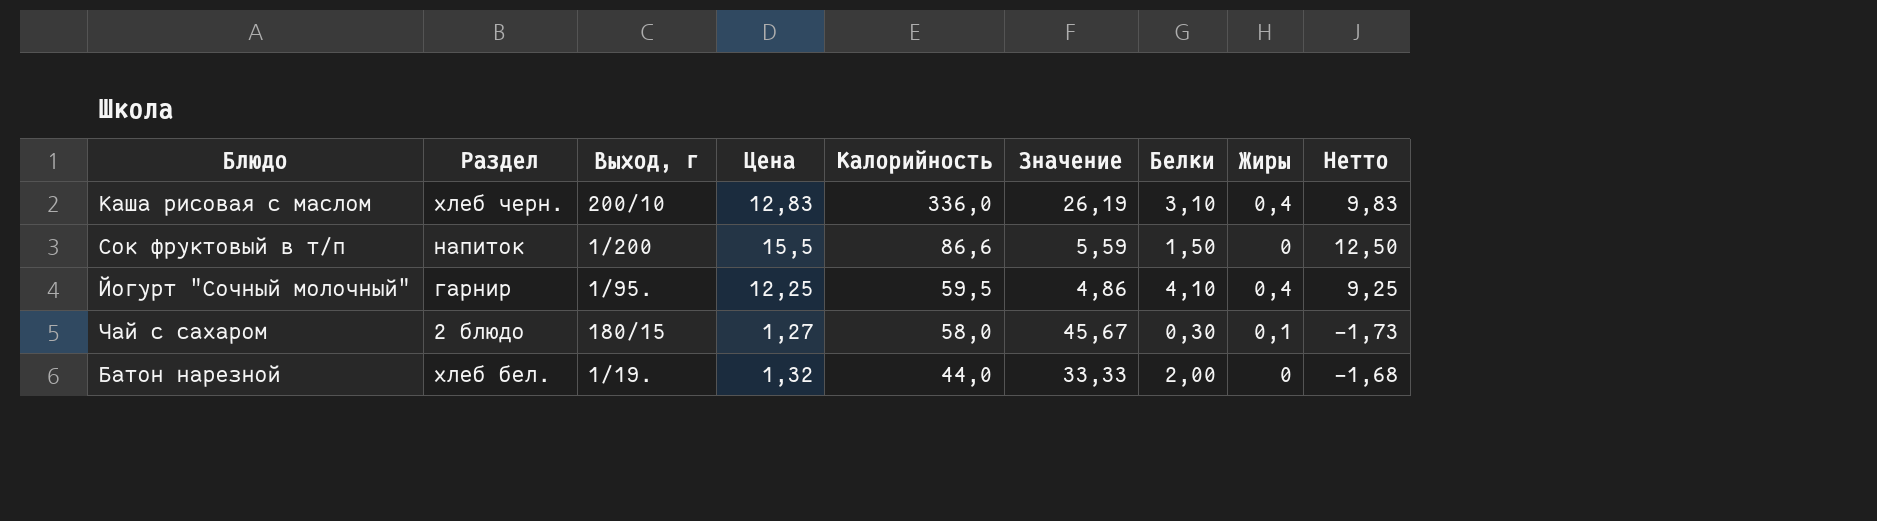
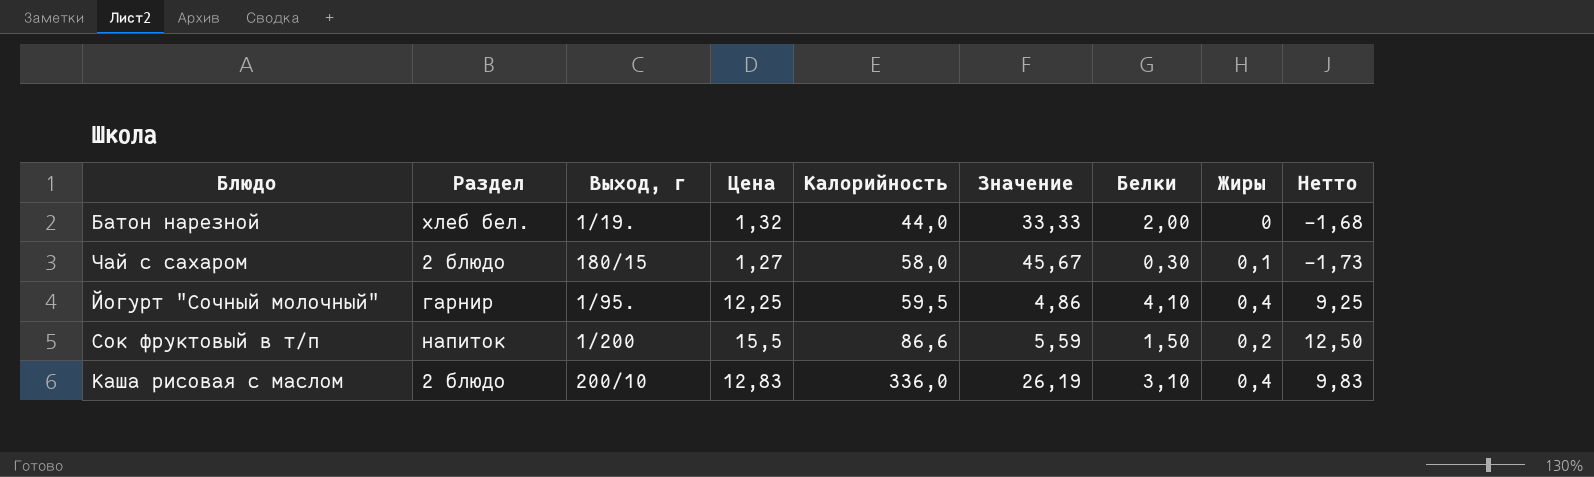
row order: Калорийность descending -> Калорийность ascending
Сок фруктовый в т/п | Жиры: 0 -> 0,2
Каша рисовая с маслом | Раздел: хлеб черн. -> 2 блюдо

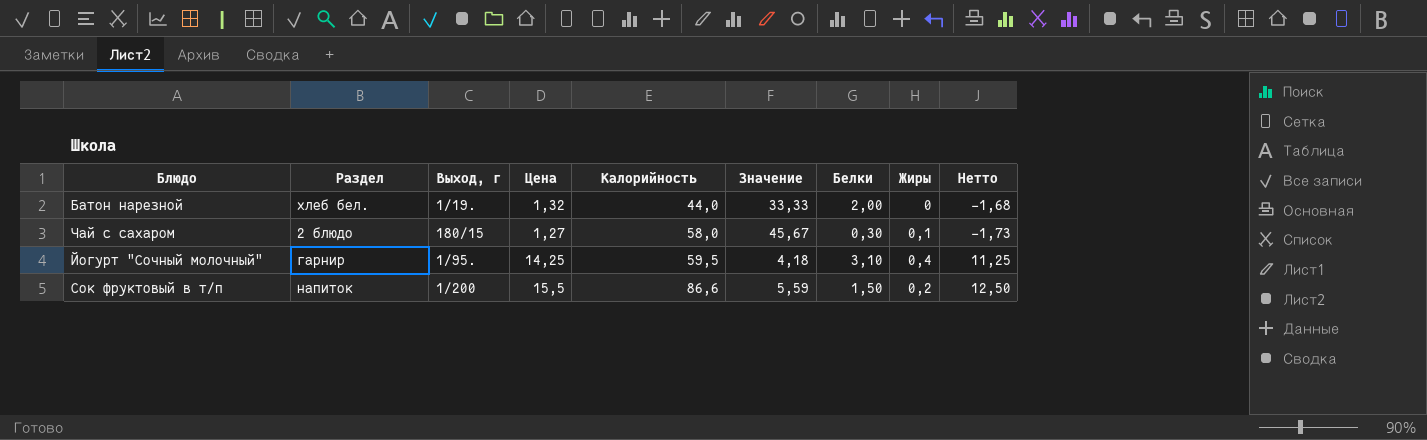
row Каша рисовая с маслом: 2 блюдо | 200/10 | 12,83 | 336,0 | 26,19 | 3,10 | 0,4 | 9,83 -> none
Йогурт "Сочный молочный" | Цена: 12,25 -> 14,25
Йогурт "Сочный молочный" | Значение: 4,86 -> 4,18
Йогурт "Сочный молочный" | Белки: 4,10 -> 3,10
Йогурт "Сочный молочный" | Нетто: 9,25 -> 11,25

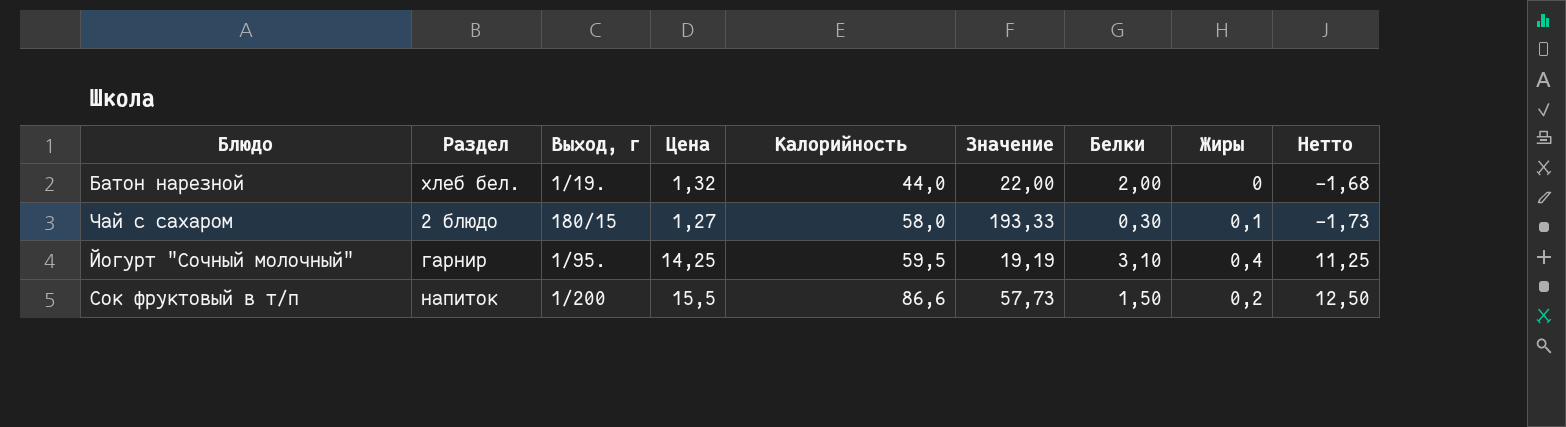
column Значение | formula: [Калорийность] / [Цена] -> [Калорийность] / [Белки]

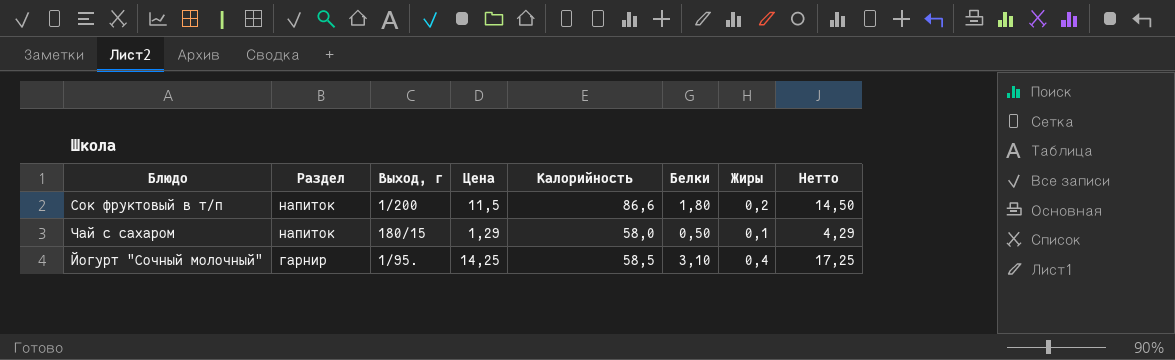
row order: Калорийность ascending -> Раздел descending
column Значение | formula: [Калорийность] / [Белки] -> none
column Нетто | formula: [Цена] - 3 -> [Цена] + 3
row Батон нарезной: хлеб бел. | 1/19. | 1,32 | 44,0 | 22,00 | 2,00 | 0 | -1,68 -> none
Сок фруктовый в т/п | Цена: 15,5 -> 11,5
Сок фруктовый в т/п | Белки: 1,50 -> 1,80
Чай с сахаром | Раздел: 2 блюдо -> напиток
Чай с сахаром | Цена: 1,27 -> 1,29
Чай с сахаром | Белки: 0,30 -> 0,50
Йогурт "Сочный молочный" | Калорийность: 59,5 -> 58,5

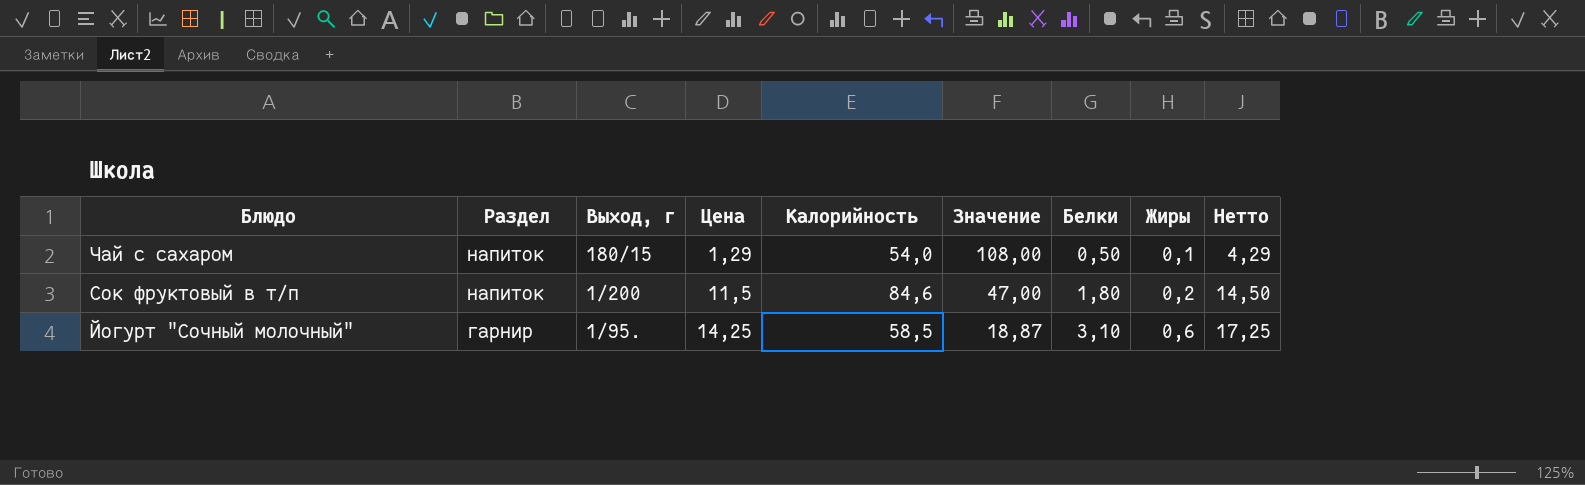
row order: Раздел descending -> Блюдо descending
column Значение | formula: none -> [Калорийность] / [Белки]
Чай с сахаром | Калорийность: 58,0 -> 54,0
Сок фруктовый в т/п | Калорийность: 86,6 -> 84,6
Йогурт "Сочный молочный" | Жиры: 0,4 -> 0,6

